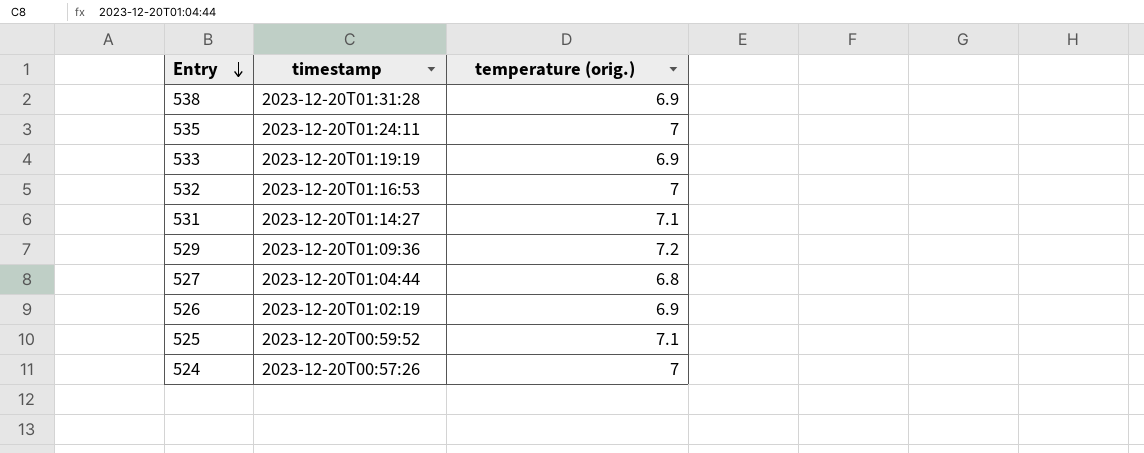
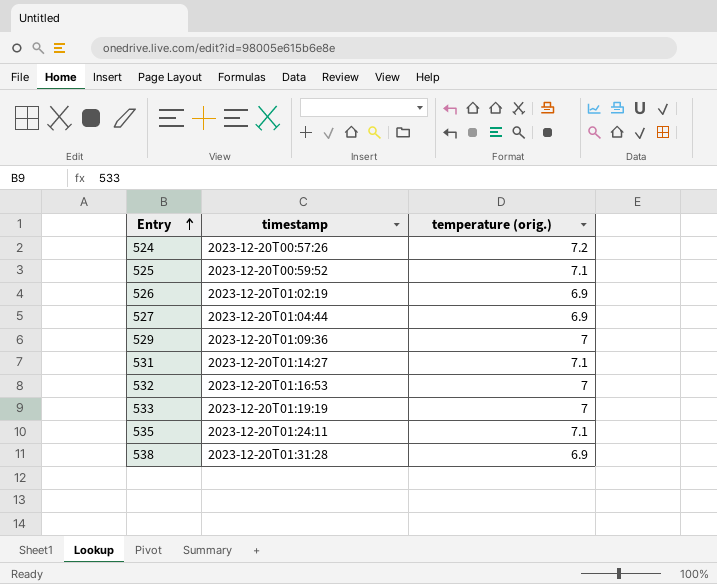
row order: Entry descending -> Entry ascending
524 | temperature (orig.): 7 -> 7.2
527 | temperature (orig.): 6.8 -> 6.9
529 | temperature (orig.): 7.2 -> 7
533 | temperature (orig.): 6.9 -> 7
535 | temperature (orig.): 7 -> 7.1

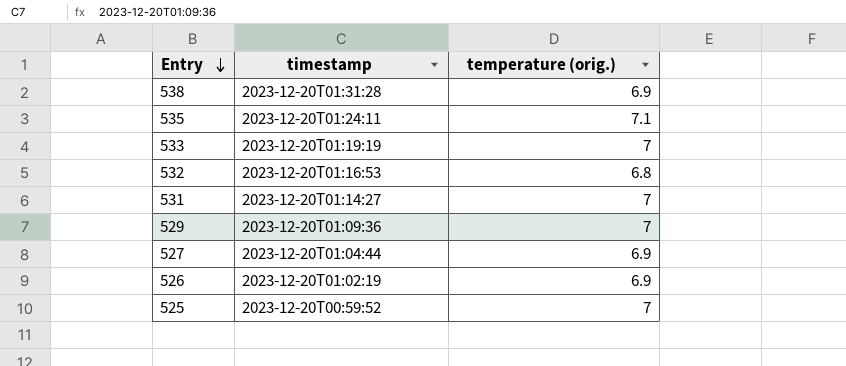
row order: Entry ascending -> Entry descending
row 524: 2023-12-20T00:57:26 | 7.2 -> none
532 | temperature (orig.): 7 -> 6.8
531 | temperature (orig.): 7.1 -> 7
525 | temperature (orig.): 7.1 -> 7

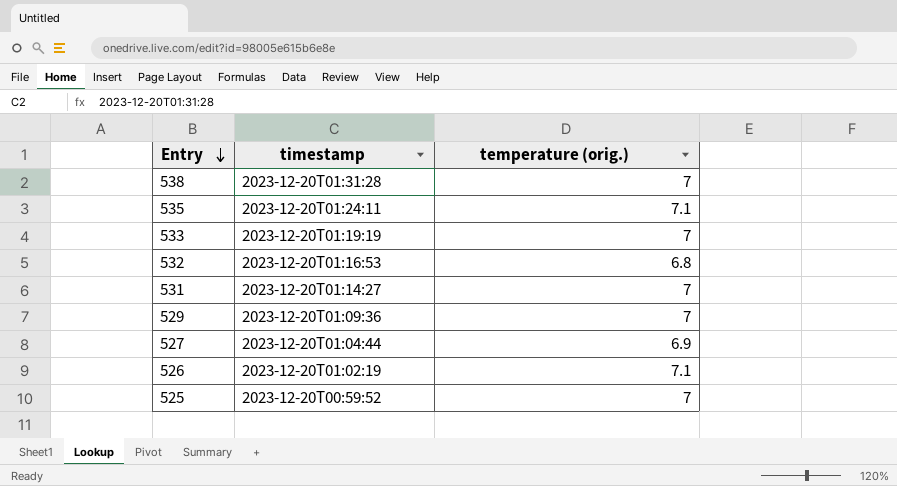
538 | temperature (orig.): 6.9 -> 7
526 | temperature (orig.): 6.9 -> 7.1

